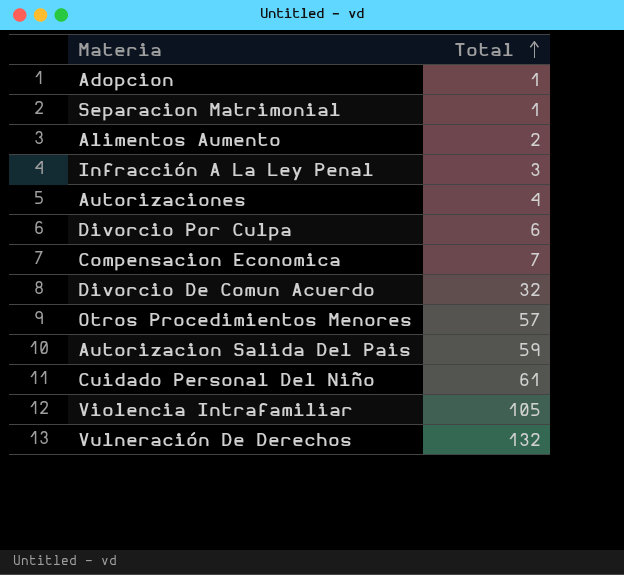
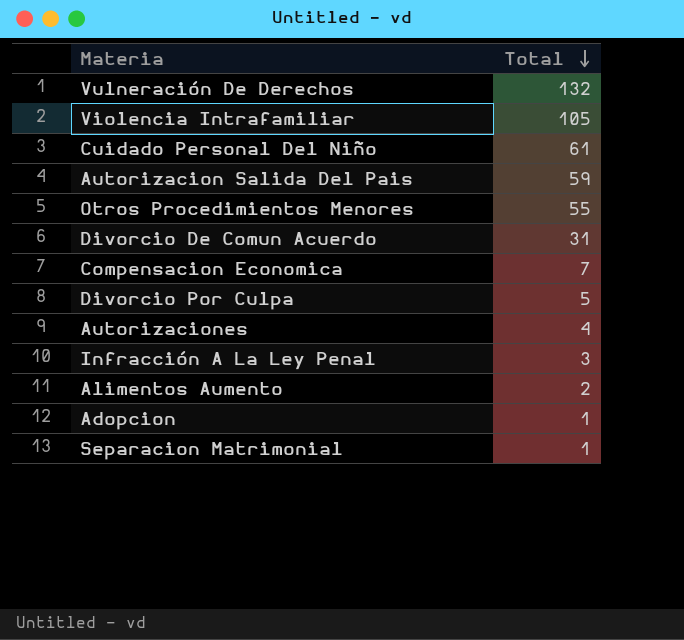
row order: Total ascending -> Total descending
Otros Procedimientos Menores | Total: 57 -> 55
Divorcio De Comun Acuerdo | Total: 32 -> 31
Divorcio Por Culpa | Total: 6 -> 5

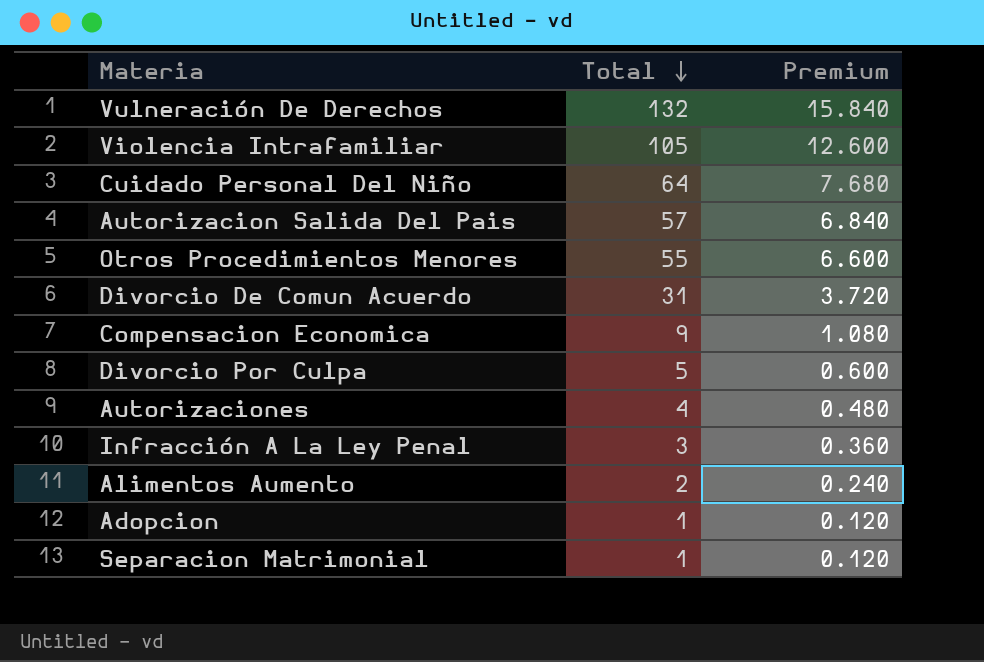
column Premium | formula: none -> [Total] * 0.12
Cuidado Personal Del Niño | Total: 61 -> 64
Autorizacion Salida Del Pais | Total: 59 -> 57
Compensacion Economica | Total: 7 -> 9

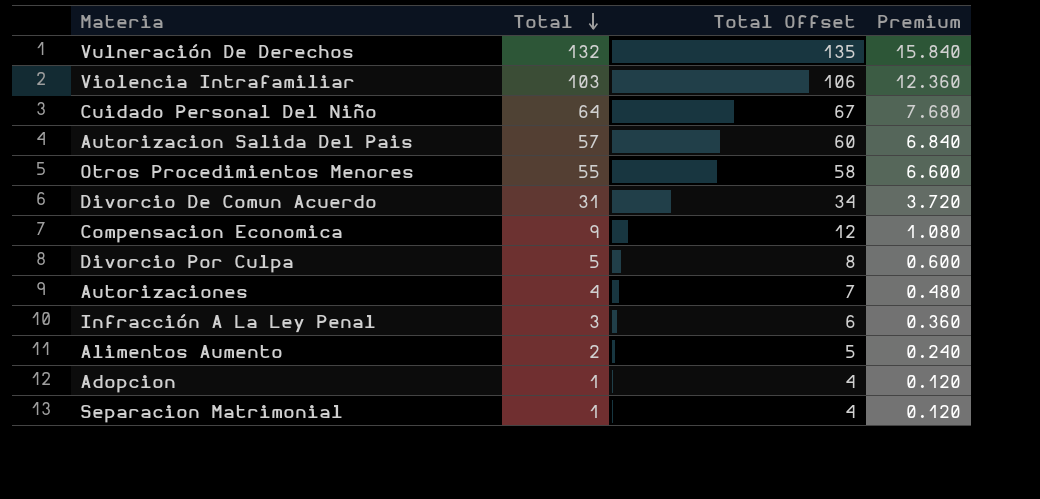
column Total Offset | formula: none -> [Total] + 3
Violencia Intrafamiliar | Total: 105 -> 103
Violencia Intrafamiliar | Premium: 12.600 -> 12.360

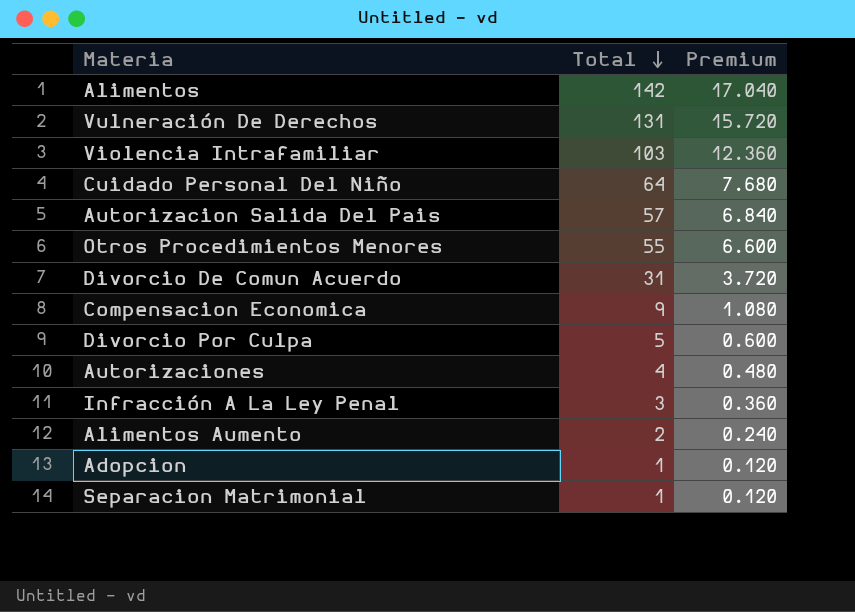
column Total Offset | formula: [Total] + 3 -> none
row Alimentos: none -> 142 | 17.040
Vulneración De Derechos | Total: 132 -> 131
Vulneración De Derechos | Premium: 15.840 -> 15.720

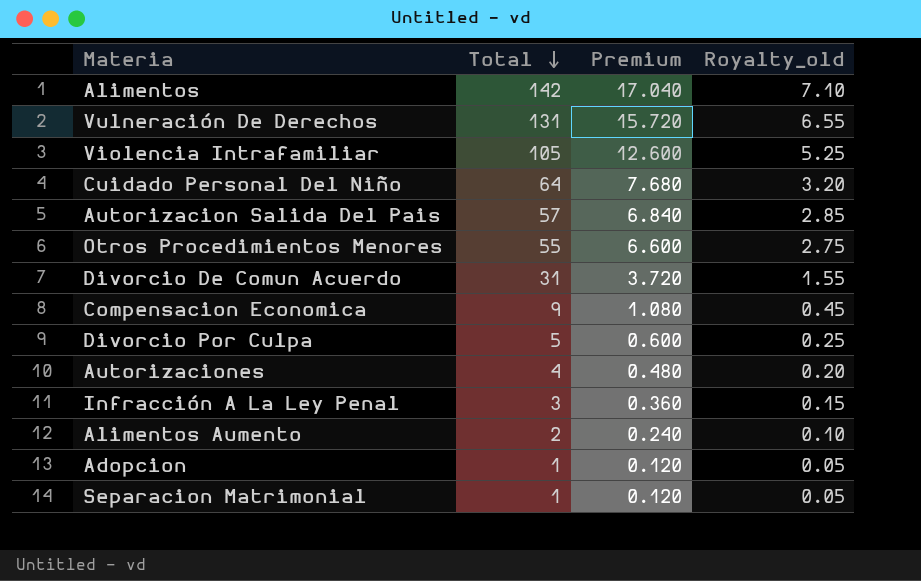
column Royalty_old | formula: none -> [Total] * 0.05
Violencia Intrafamiliar | Total: 103 -> 105
Violencia Intrafamiliar | Premium: 12.360 -> 12.600

